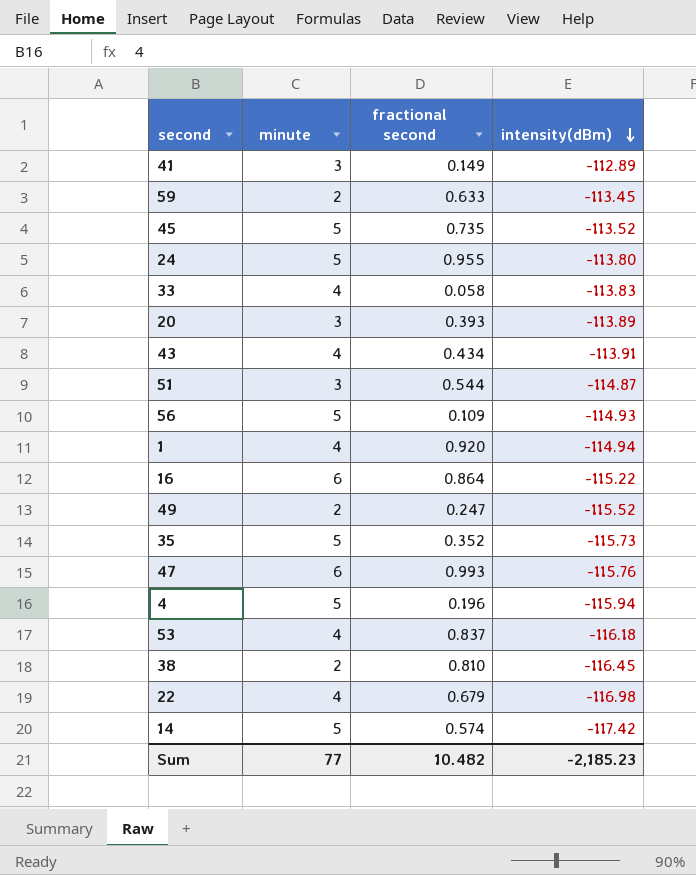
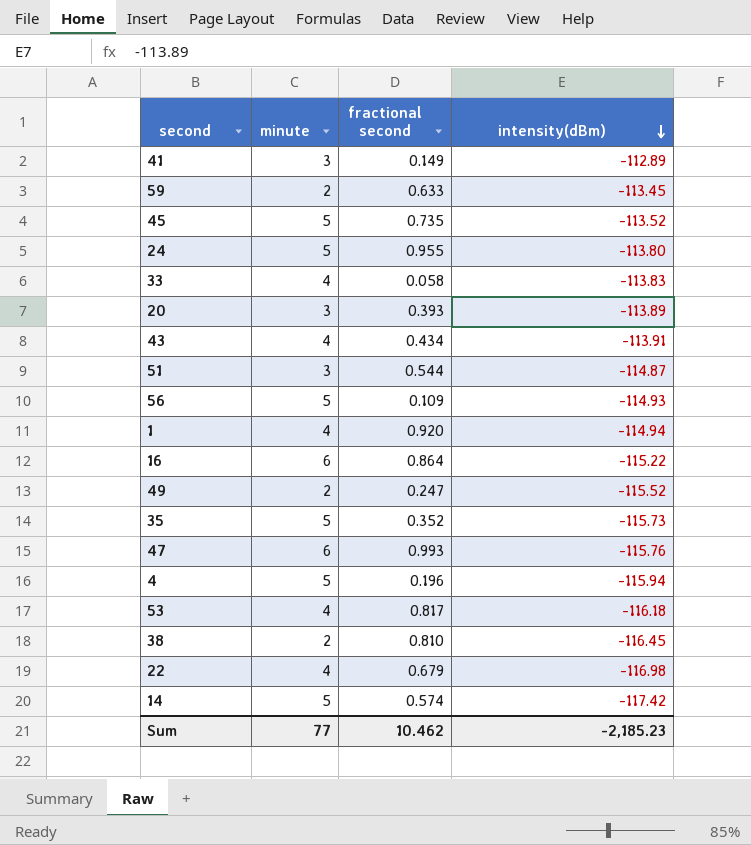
53 | fractional second: 0.837 -> 0.817
Sum | fractional second: 10.482 -> 10.462

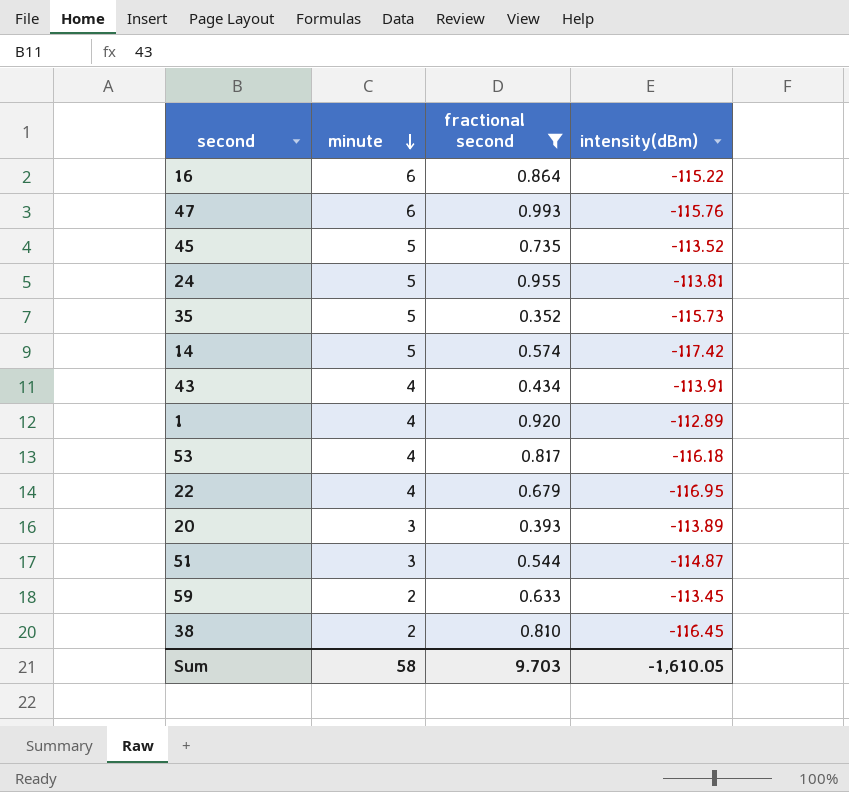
filter: none -> fractional second >= 0.352
row order: intensity(dBm) descending -> minute descending
24 | intensity(dBm): -113.80 -> -113.81
1 | intensity(dBm): -114.94 -> -112.89
22 | intensity(dBm): -116.98 -> -116.95
Sum | minute: 77 -> 58
Sum | fractional second: 10.462 -> 9.703
Sum | intensity(dBm): -2,185.23 -> -1,610.05

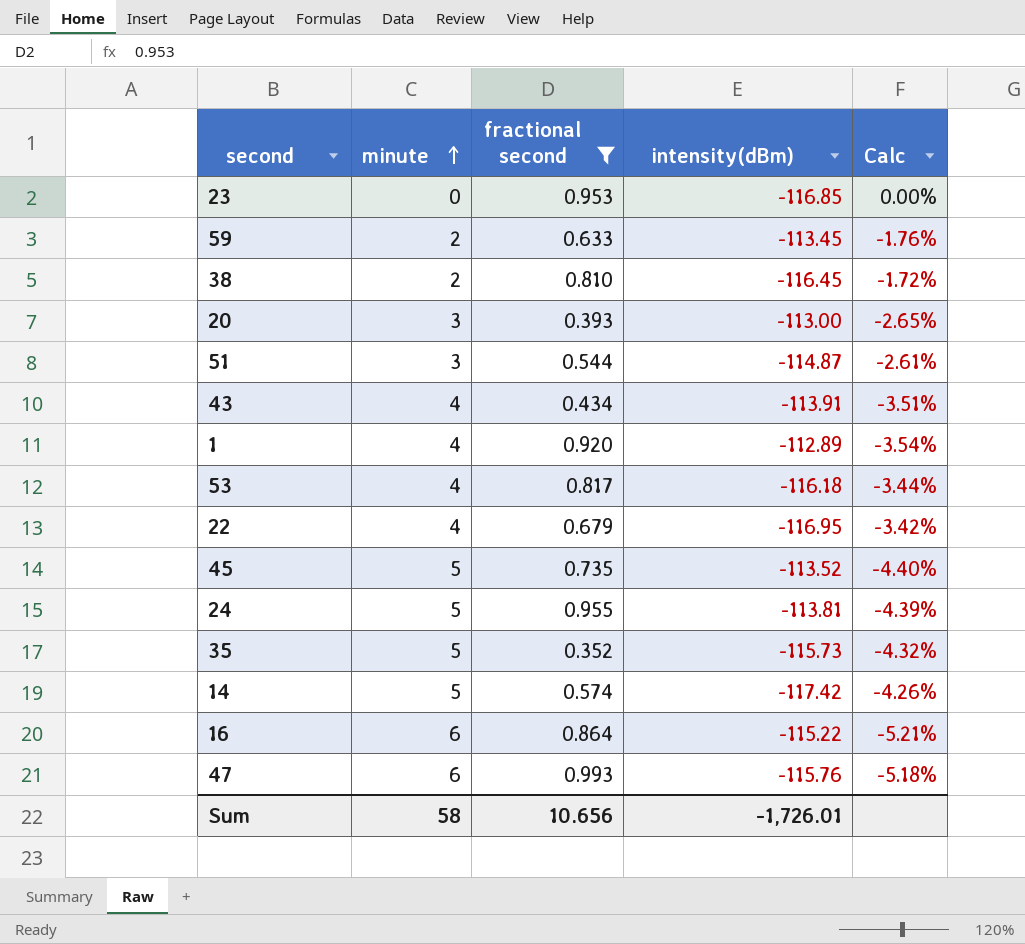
row order: minute descending -> minute ascending
column Calc | formula: none -> [minute] / [intensity(dBm)]
row 23: none -> 0 | 0.953 | -116.85 | 0.00%
20 | intensity(dBm): -113.89 -> -113.00
Sum | fractional second: 9.703 -> 10.656
Sum | intensity(dBm): -1,610.05 -> -1,726.01

